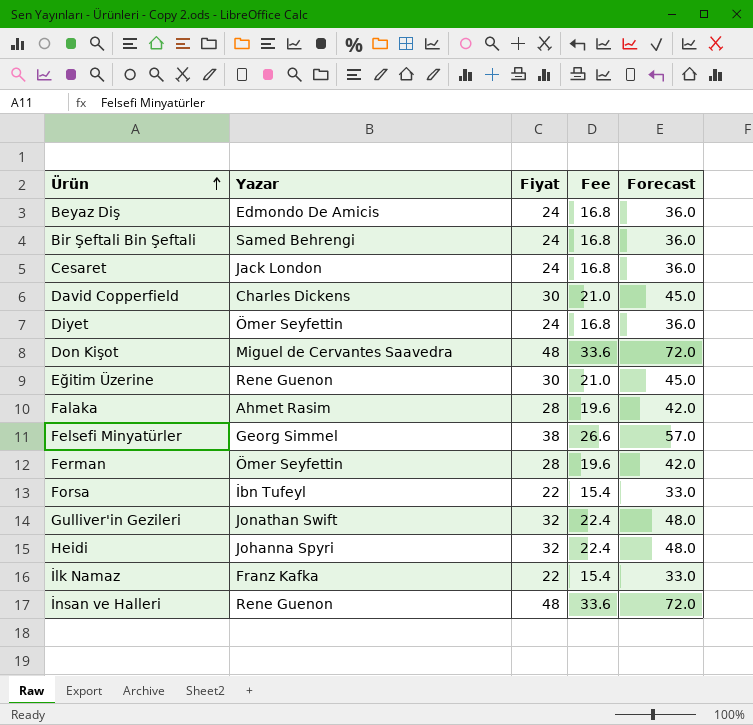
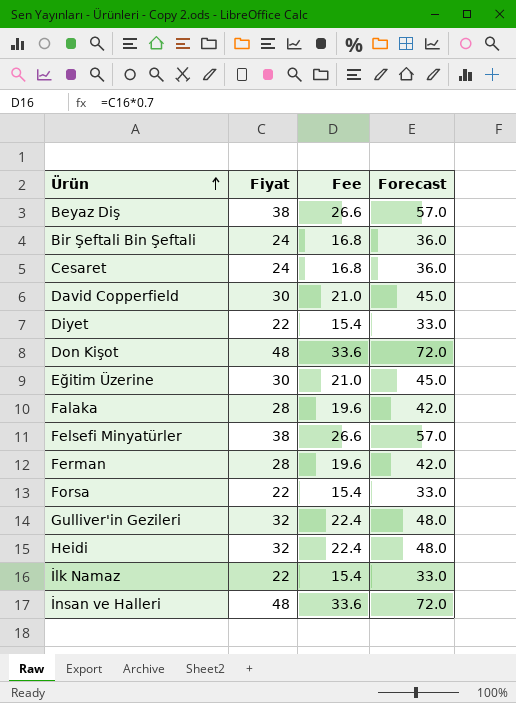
column Yazar | position: 2 -> none
Beyaz Diş | Fiyat: 24 -> 38
Beyaz Diş | Fee: 16.8 -> 26.6
Beyaz Diş | Forecast: 36.0 -> 57.0
Diyet | Fiyat: 24 -> 22
Diyet | Fee: 16.8 -> 15.4
Diyet | Forecast: 36.0 -> 33.0

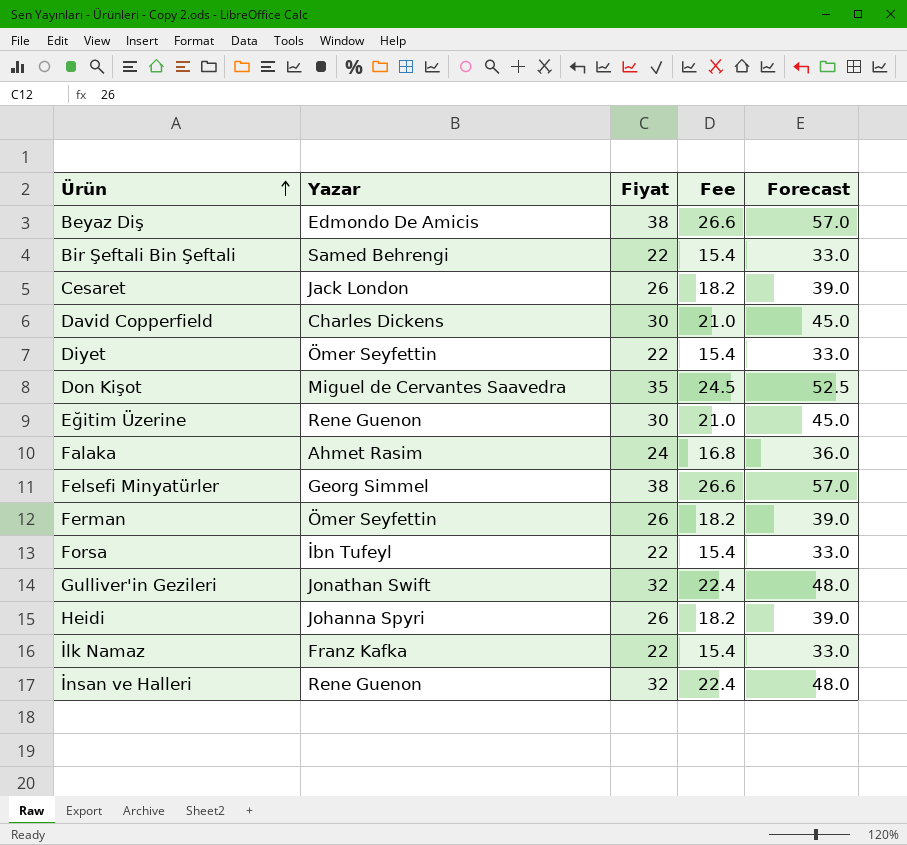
column Yazar | position: none -> 2
Bir Şeftali Bin Şeftali | Fiyat: 24 -> 22
Bir Şeftali Bin Şeftali | Fee: 16.8 -> 15.4
Bir Şeftali Bin Şeftali | Forecast: 36.0 -> 33.0
Cesaret | Fiyat: 24 -> 26
Cesaret | Fee: 16.8 -> 18.2
Cesaret | Forecast: 36.0 -> 39.0
Don Kişot | Fiyat: 48 -> 35
Don Kişot | Fee: 33.6 -> 24.5
Don Kişot | Forecast: 72.0 -> 52.5
Falaka | Fiyat: 28 -> 24
Falaka | Fee: 19.6 -> 16.8
Falaka | Forecast: 42.0 -> 36.0
Ferman | Fiyat: 28 -> 26
Ferman | Fee: 19.6 -> 18.2
Ferman | Forecast: 42.0 -> 39.0
Heidi | Fiyat: 32 -> 26
Heidi | Fee: 22.4 -> 18.2
Heidi | Forecast: 48.0 -> 39.0
İnsan ve Halleri | Fiyat: 48 -> 32
İnsan ve Halleri | Fee: 33.6 -> 22.4
İnsan ve Halleri | Forecast: 72.0 -> 48.0

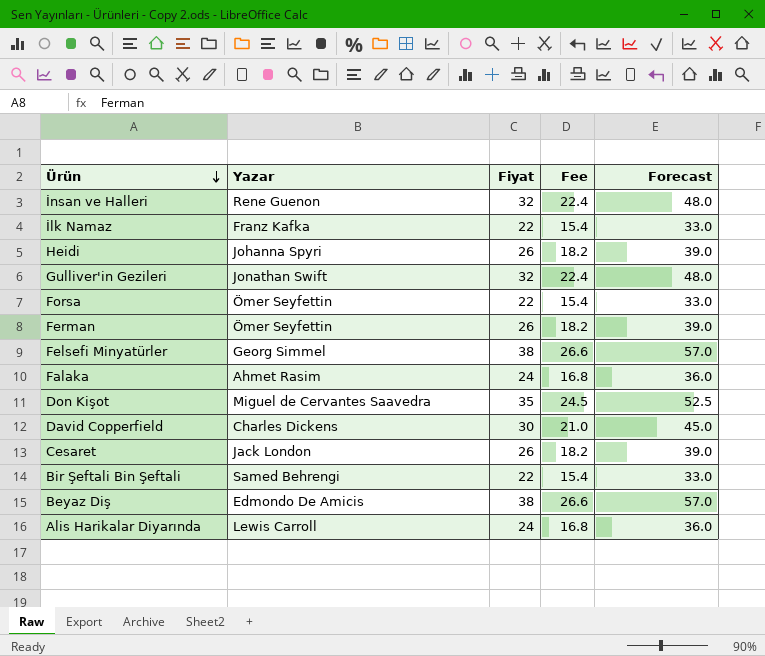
row order: Ürün ascending -> Ürün descending
row Diyet: Ömer Seyfettin | 22 | 15.4 | 33.0 -> none
row Eğitim Üzerine: Rene Guenon | 30 | 21.0 | 45.0 -> none
Forsa | Yazar: İbn Tufeyl -> Ömer Seyfettin
row Alis Harikalar Diyarında: none -> Lewis Carroll | 24 | 16.8 | 36.0

